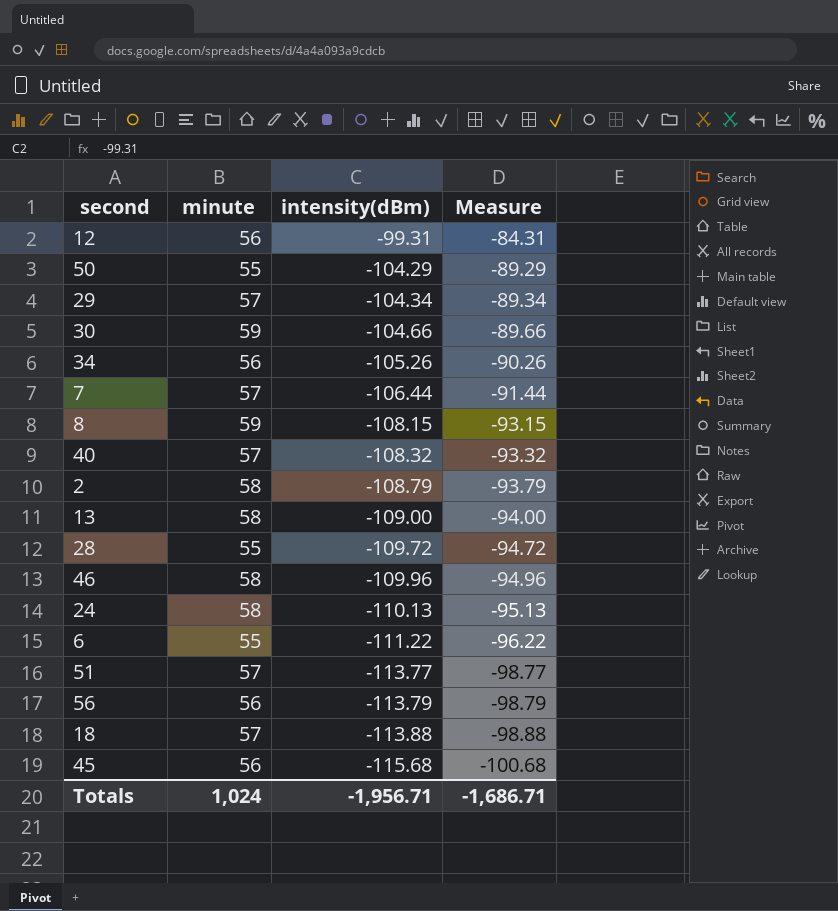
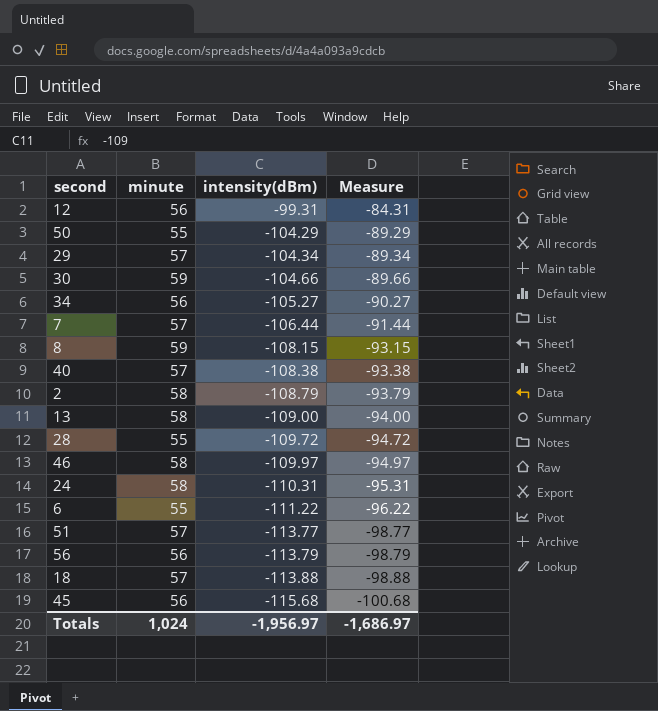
34 | intensity(dBm): -105.26 -> -105.27
34 | Measure: -90.26 -> -90.27
40 | intensity(dBm): -108.32 -> -108.38
40 | Measure: -93.32 -> -93.38
46 | intensity(dBm): -109.96 -> -109.97
46 | Measure: -94.96 -> -94.97
24 | intensity(dBm): -110.13 -> -110.31
24 | Measure: -95.13 -> -95.31
Totals | intensity(dBm): -1,956.71 -> -1,956.97
Totals | Measure: -1,686.71 -> -1,686.97

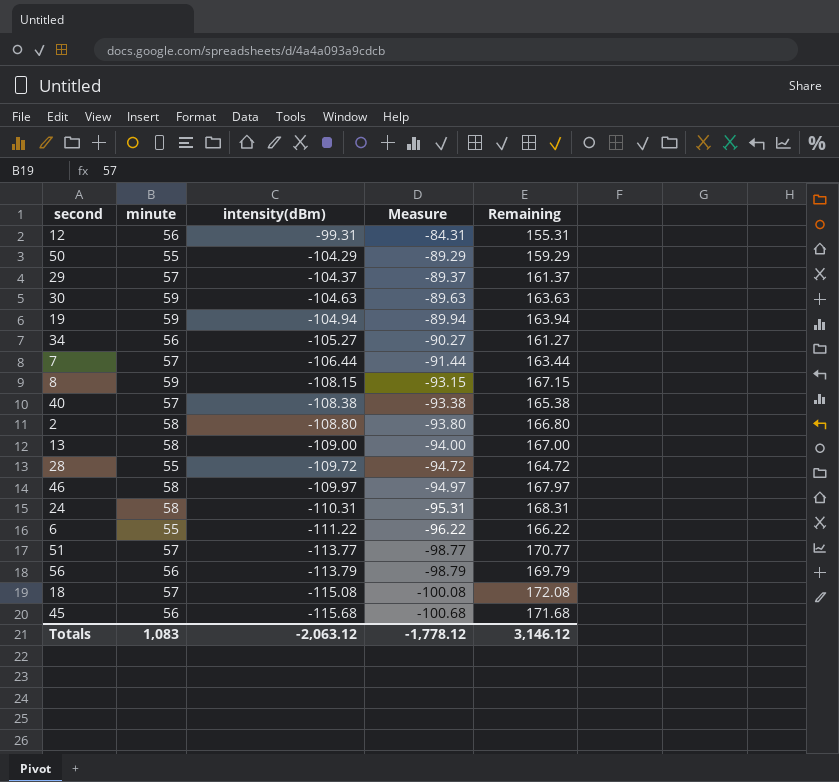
column Remaining | formula: none -> [minute] - [intensity(dBm)]
29 | intensity(dBm): -104.34 -> -104.37
29 | Measure: -89.34 -> -89.37
30 | intensity(dBm): -104.66 -> -104.63
30 | Measure: -89.66 -> -89.63
row 19: none -> 59 | -104.94 | -89.94 | 163.94
2 | intensity(dBm): -108.79 -> -108.80
2 | Measure: -93.79 -> -93.80
18 | intensity(dBm): -113.88 -> -115.08
18 | Measure: -98.88 -> -100.08
Totals | minute: 1,024 -> 1,083
Totals | intensity(dBm): -1,956.97 -> -2,063.12
Totals | Measure: -1,686.97 -> -1,778.12

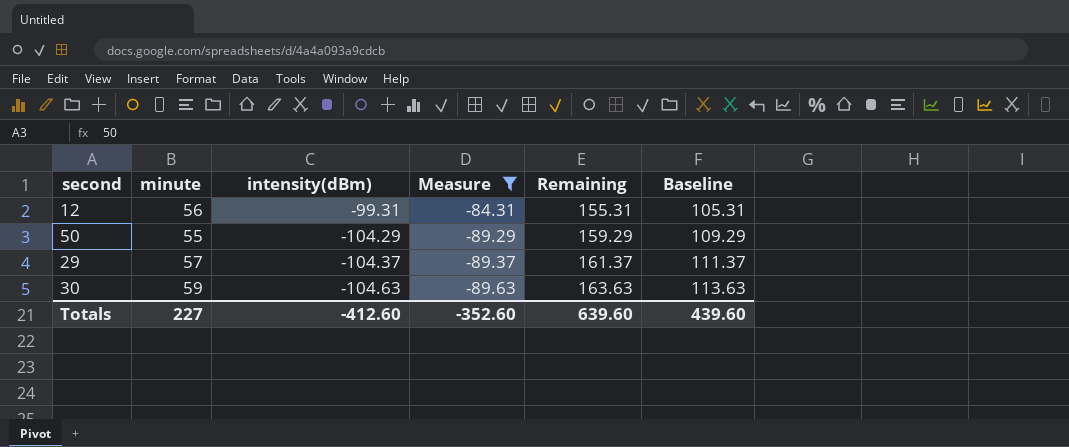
filter: none -> Measure >= -89.63
column Baseline | formula: none -> [Remaining] - 50
Totals | minute: 1,083 -> 227
Totals | intensity(dBm): -2,063.12 -> -412.60
Totals | Measure: -1,778.12 -> -352.60
Totals | Remaining: 3,146.12 -> 639.60

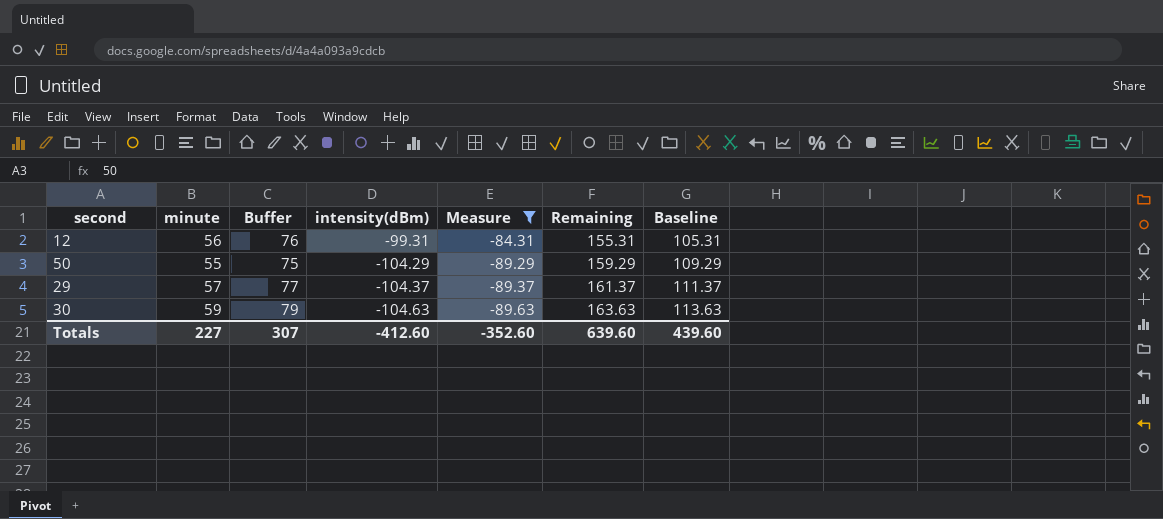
column Buffer | formula: none -> [minute] + 20

